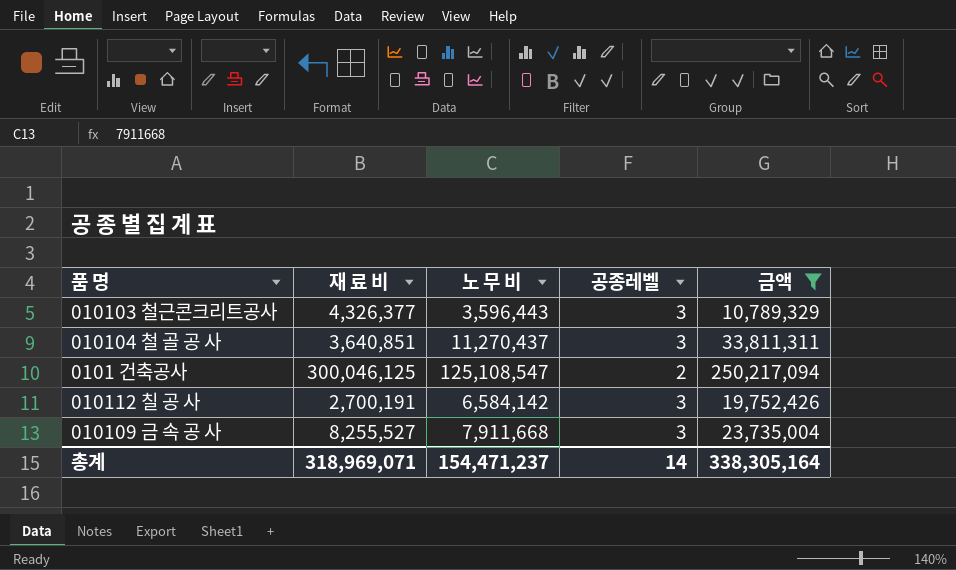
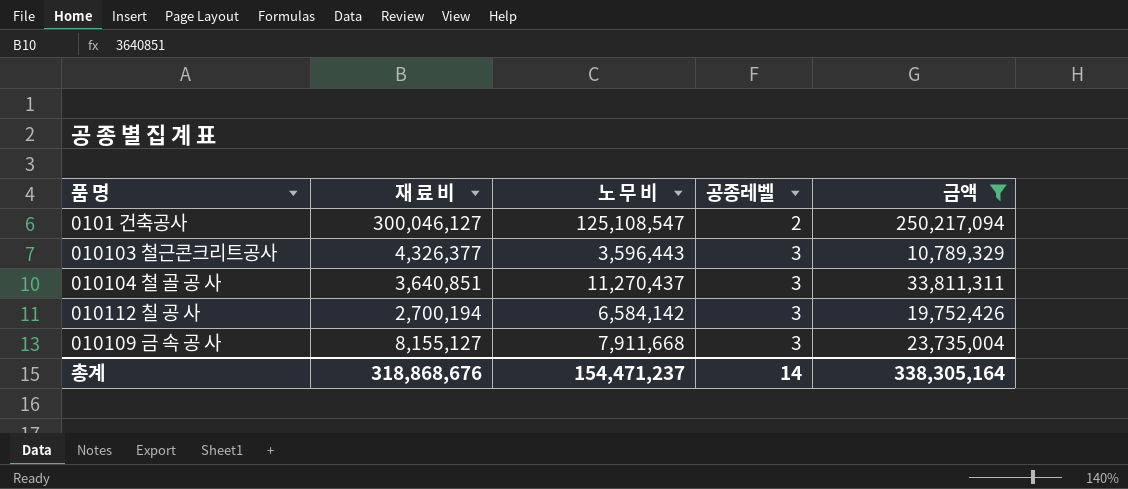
row order: none -> 공종레벨 ascending
0101 건축공사 | 재 료 비: 300,046,125 -> 300,046,127
010112 칠 공 사 | 재 료 비: 2,700,191 -> 2,700,194
010109 금 속 공 사 | 재 료 비: 8,255,527 -> 8,155,127
총계 | 재 료 비: 318,969,071 -> 318,868,676

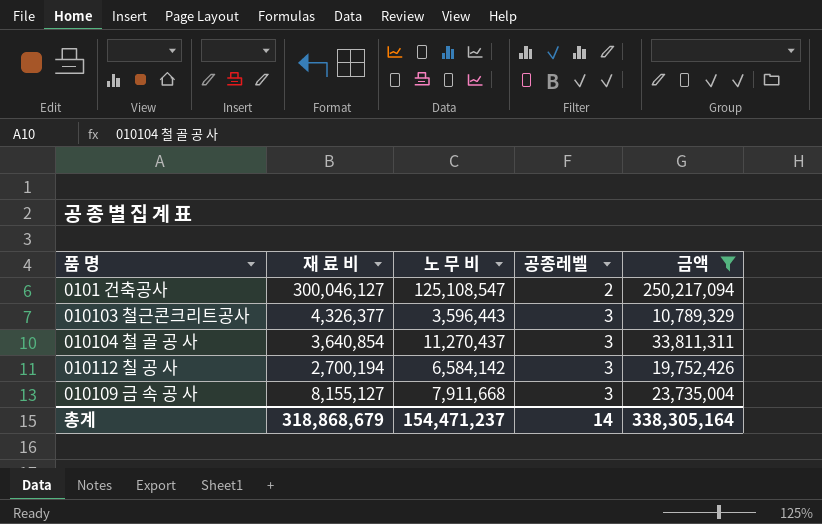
010104 철 골 공 사 | 재 료 비: 3,640,851 -> 3,640,854
총계 | 재 료 비: 318,868,676 -> 318,868,679

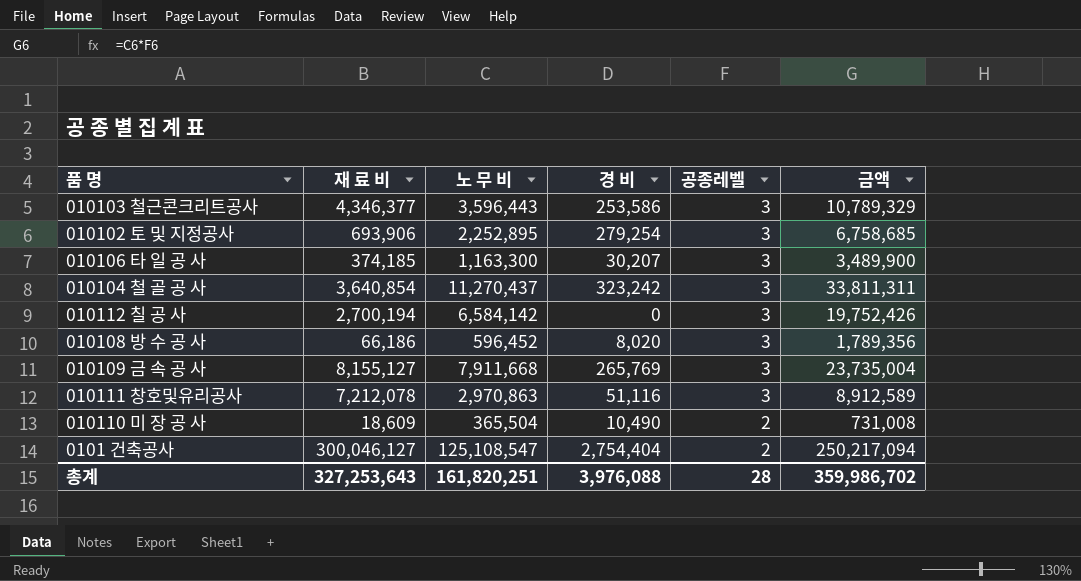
filter: 금액 >= 10,789,329 -> none
row order: 공종레벨 ascending -> 공종레벨 descending
column 경 비 | position: none -> 4
010103 철근콘크리트공사 | 재 료 비: 4,326,377 -> 4,346,377
총계 | 재 료 비: 318,868,679 -> 327,253,643
총계 | 노 무 비: 154,471,237 -> 161,820,251
총계 | 공종레벨: 14 -> 28
총계 | 금액: 338,305,164 -> 359,986,702

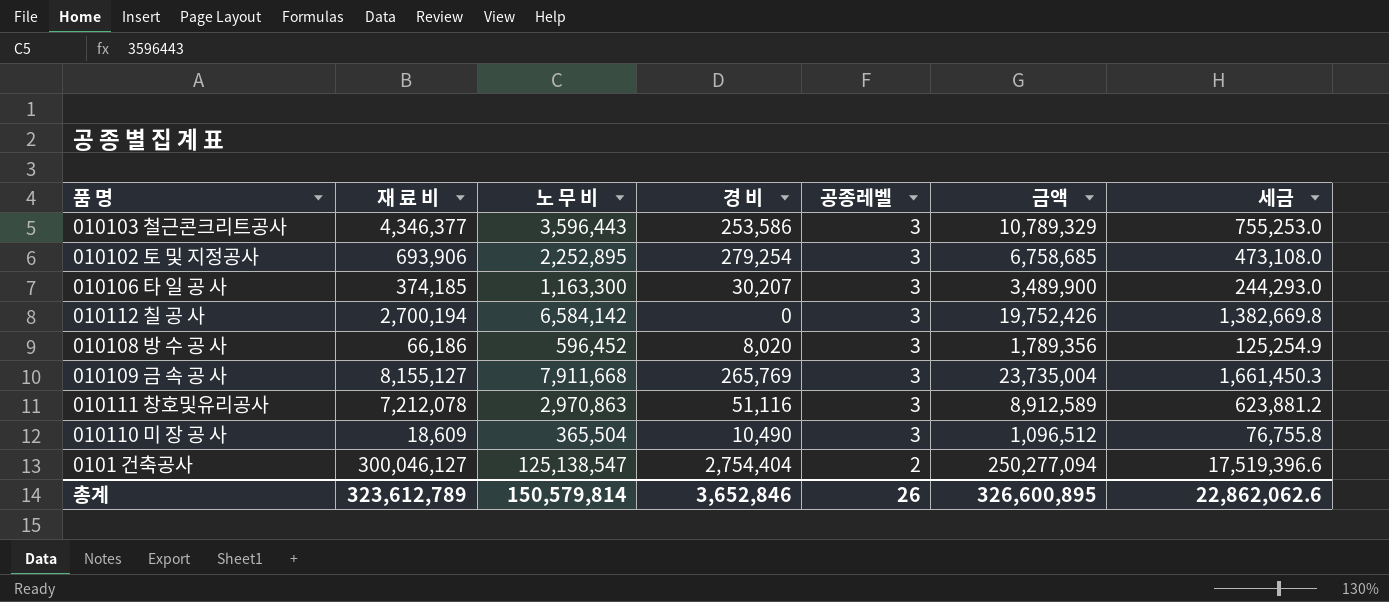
column 세금 | formula: none -> [금액] * 0.07
row 010104 철 골 공 사: 3,640,854 | 11,270,437 | 323,242 | 3 | 33,811,311 -> none
010110 미 장 공 사 | 공종레벨: 2 -> 3
010110 미 장 공 사 | 금액: 731,008 -> 1,096,512
0101 건축공사 | 노 무 비: 125,108,547 -> 125,138,547
0101 건축공사 | 금액: 250,217,094 -> 250,277,094
총계 | 재 료 비: 327,253,643 -> 323,612,789
총계 | 노 무 비: 161,820,251 -> 150,579,814
총계 | 경 비: 3,976,088 -> 3,652,846
총계 | 공종레벨: 28 -> 26
총계 | 금액: 359,986,702 -> 326,600,895

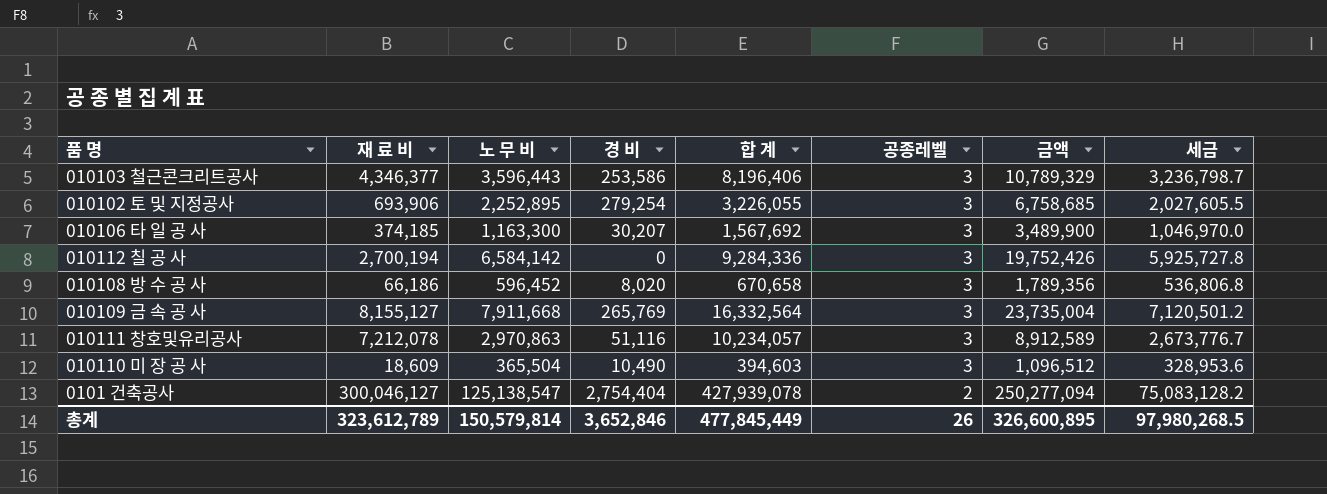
column 합 계 | formula: none -> [재 료 비] + [노 무 비] + [경 비]
column 세금 | formula: [금액] * 0.07 -> [금액] * 0.3
총계 | 세금: 22,862,062.6 -> 97,980,268.5

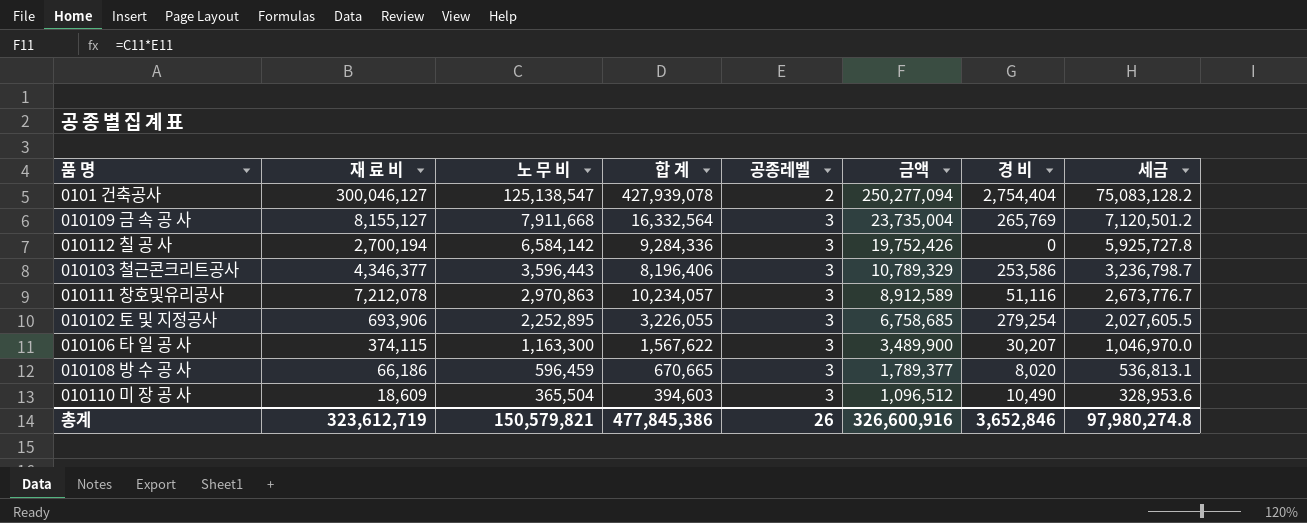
row order: 공종레벨 descending -> 노 무 비 descending
column 경 비 | position: 4 -> 7
010106 타 일 공 사 | 재 료 비: 374,185 -> 374,115
010106 타 일 공 사 | 합 계: 1,567,692 -> 1,567,622
010108 방 수 공 사 | 노 무 비: 596,452 -> 596,459
010108 방 수 공 사 | 합 계: 670,658 -> 670,665
010108 방 수 공 사 | 금액: 1,789,356 -> 1,789,377
010108 방 수 공 사 | 세금: 536,806.8 -> 536,813.1
총계 | 재 료 비: 323,612,789 -> 323,612,719
총계 | 노 무 비: 150,579,814 -> 150,579,821
총계 | 합 계: 477,845,449 -> 477,845,386
총계 | 금액: 326,600,895 -> 326,600,916
총계 | 세금: 97,980,268.5 -> 97,980,274.8

